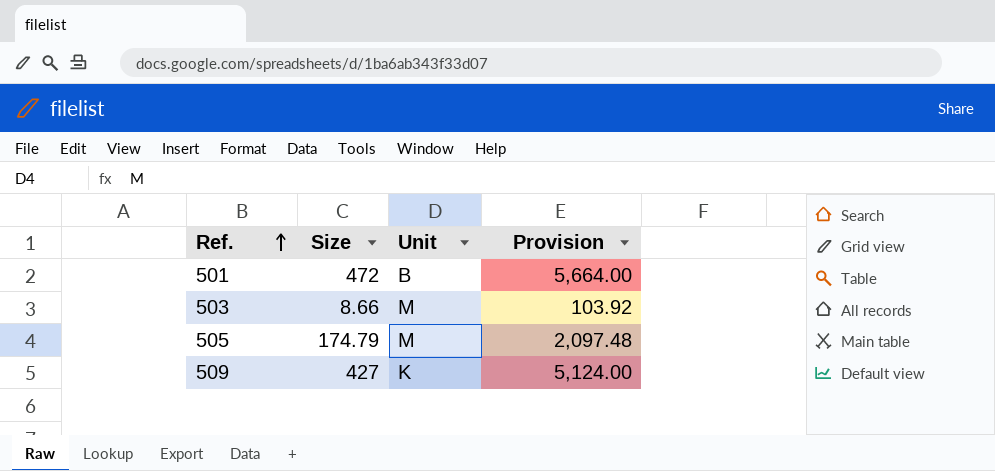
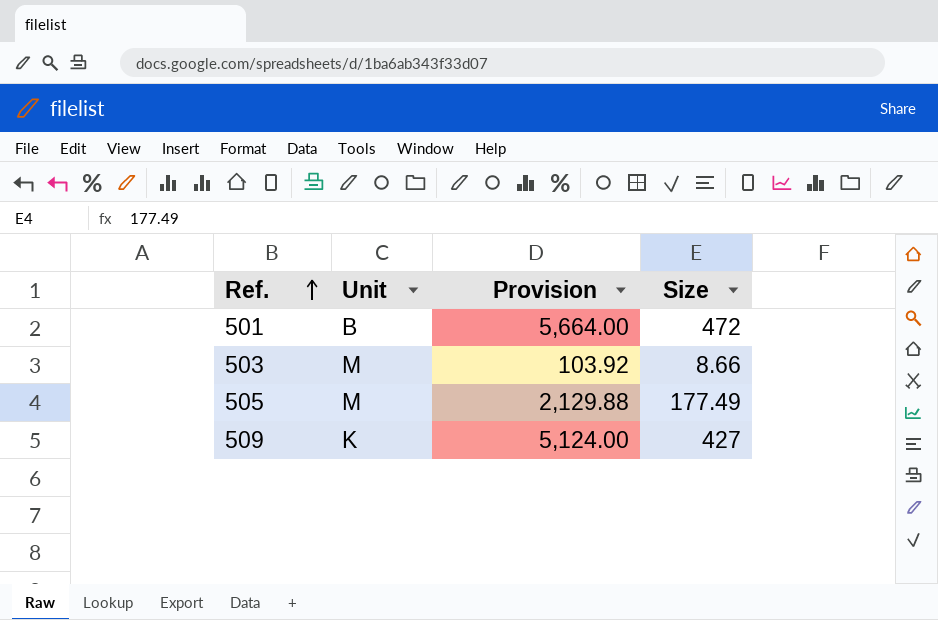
column Size | position: 2 -> 4
505 | Provision: 2,097.48 -> 2,129.88
505 | Size: 174.79 -> 177.49

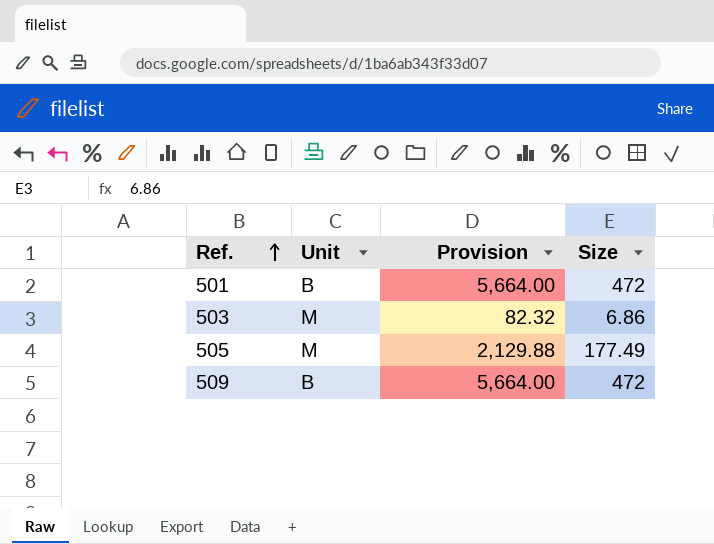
503 | Provision: 103.92 -> 82.32
503 | Size: 8.66 -> 6.86
509 | Unit: K -> B
509 | Provision: 5,124.00 -> 5,664.00
509 | Size: 427 -> 472

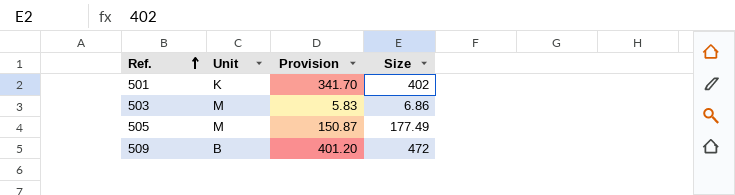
column Provision | formula: [Size] * 12 -> [Size] * 0.85
501 | Unit: B -> K
501 | Size: 472 -> 402

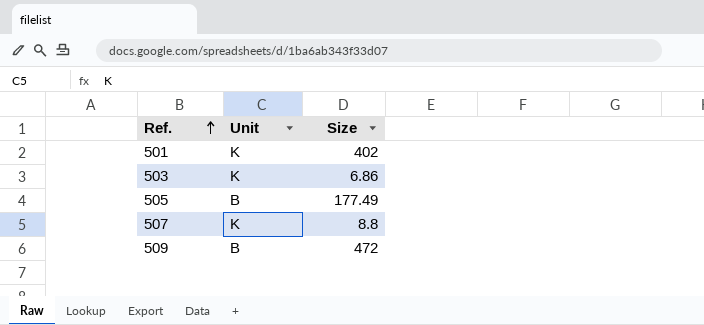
column Provision | formula: [Size] * 0.85 -> none
503 | Unit: M -> K
505 | Unit: M -> B
row 507: none -> K | 8.8

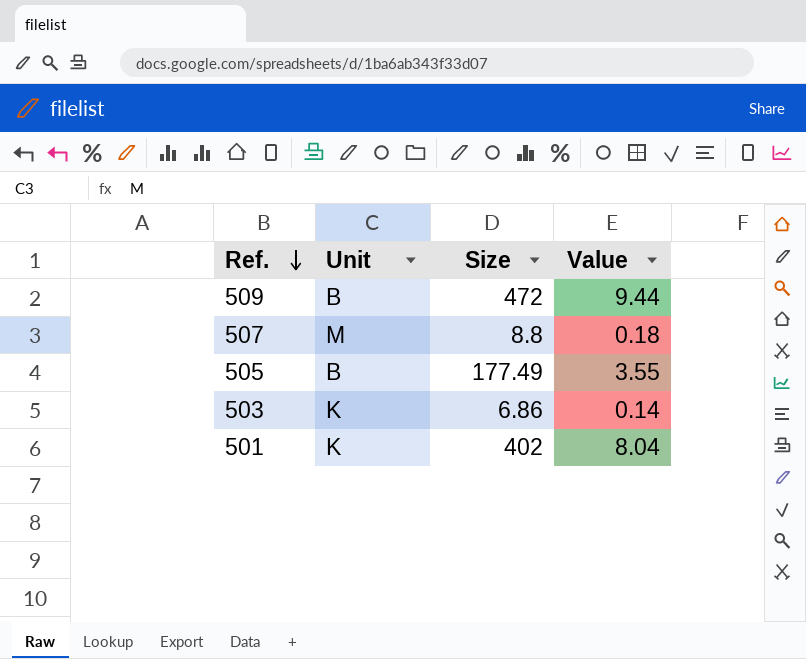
row order: Ref. ascending -> Ref. descending
column Value | formula: none -> [Size] * 0.02
507 | Unit: K -> M

